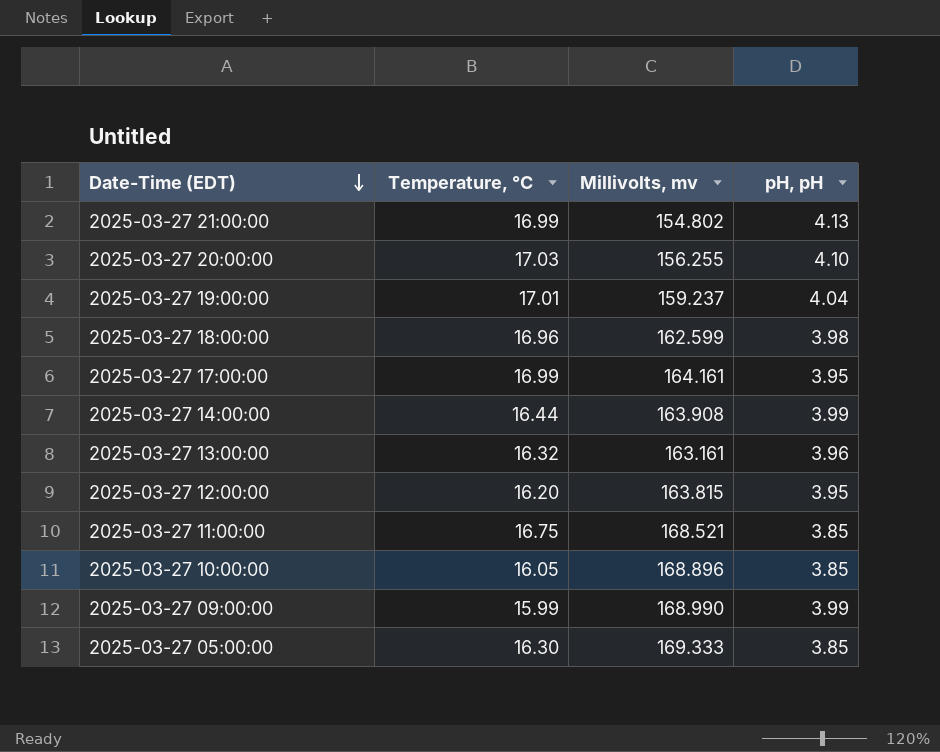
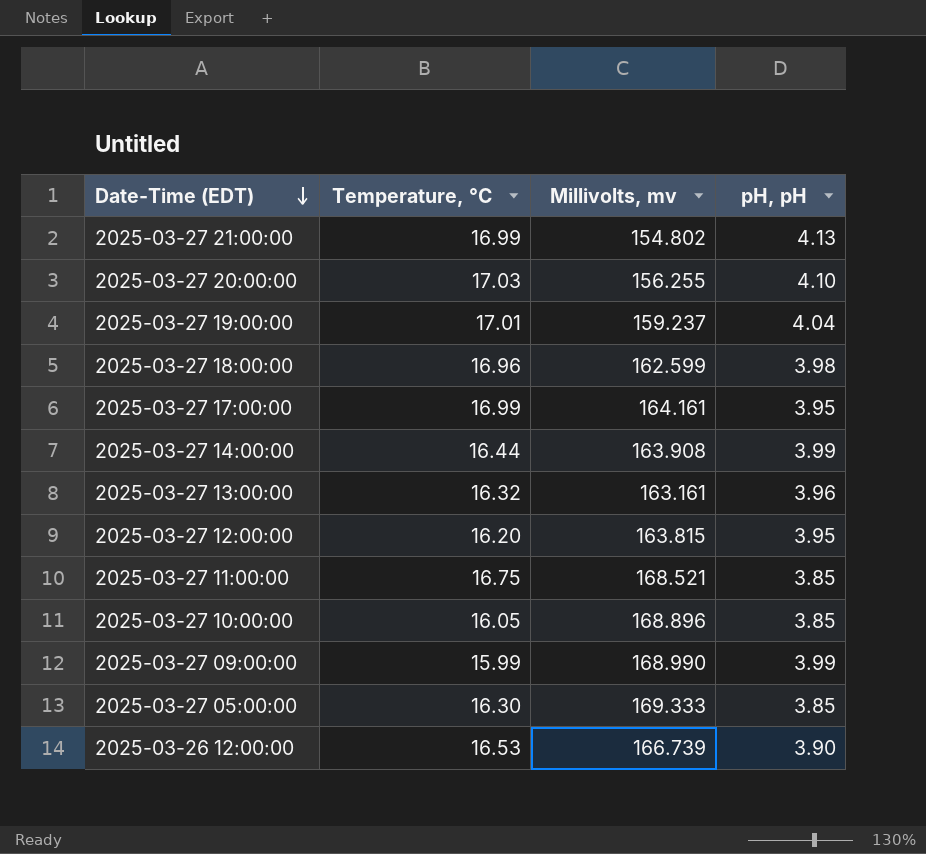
row 2025-03-26 12:00:00: none -> 16.53 | 166.739 | 3.90

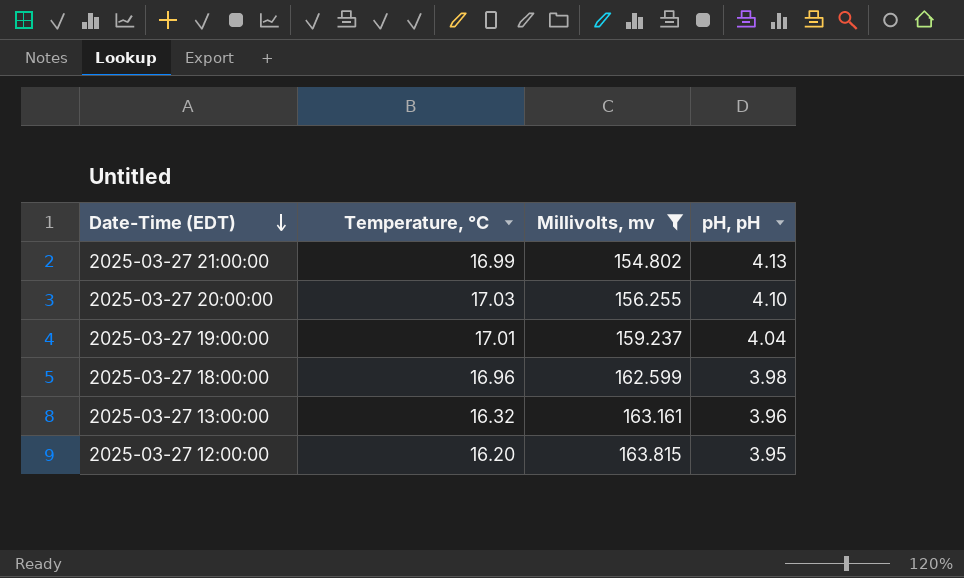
filter: none -> Millivolts, mv <= 163.815

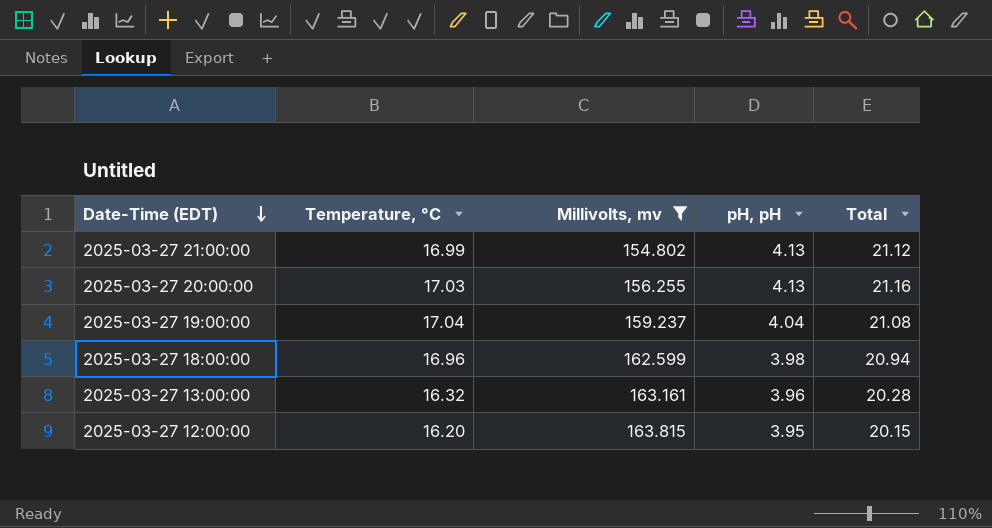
column Total | formula: none -> [Temperature, °C] + [pH, pH]
2025-03-27 20:00:00 | pH, pH: 4.10 -> 4.13
2025-03-27 19:00:00 | Temperature, °C: 17.01 -> 17.04

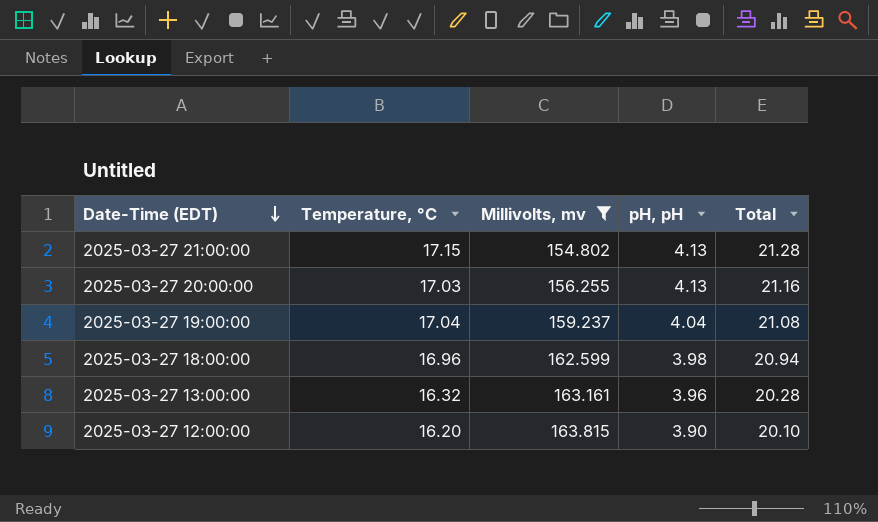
2025-03-27 21:00:00 | Temperature, °C: 16.99 -> 17.15
2025-03-27 21:00:00 | Total: 21.12 -> 21.28
2025-03-27 12:00:00 | pH, pH: 3.95 -> 3.90
2025-03-27 12:00:00 | Total: 20.15 -> 20.10

